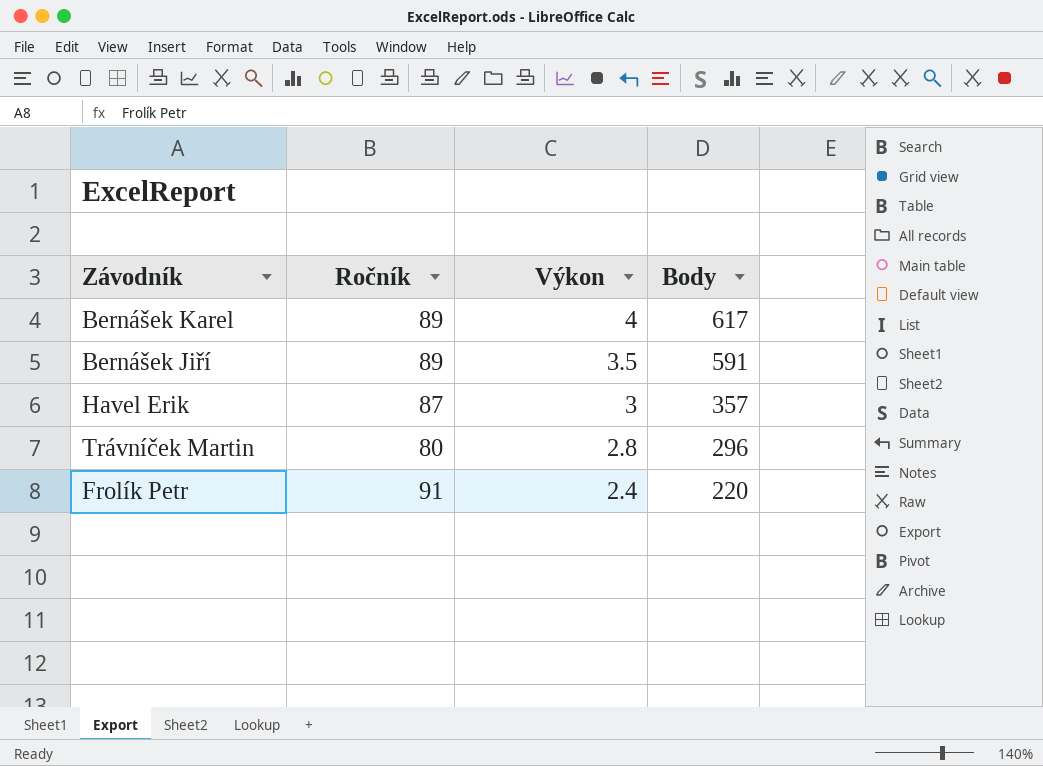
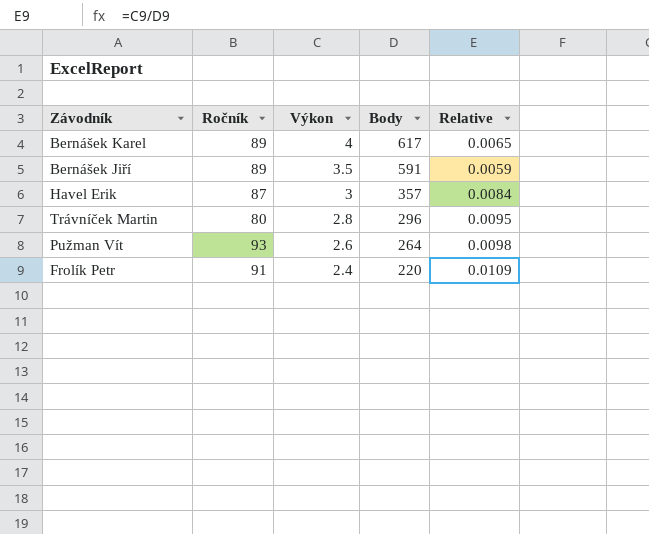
column Relative | formula: none -> [Výkon] / [Body]
row Pužman Vít: none -> 93 | 2.6 | 264 | 0.0098

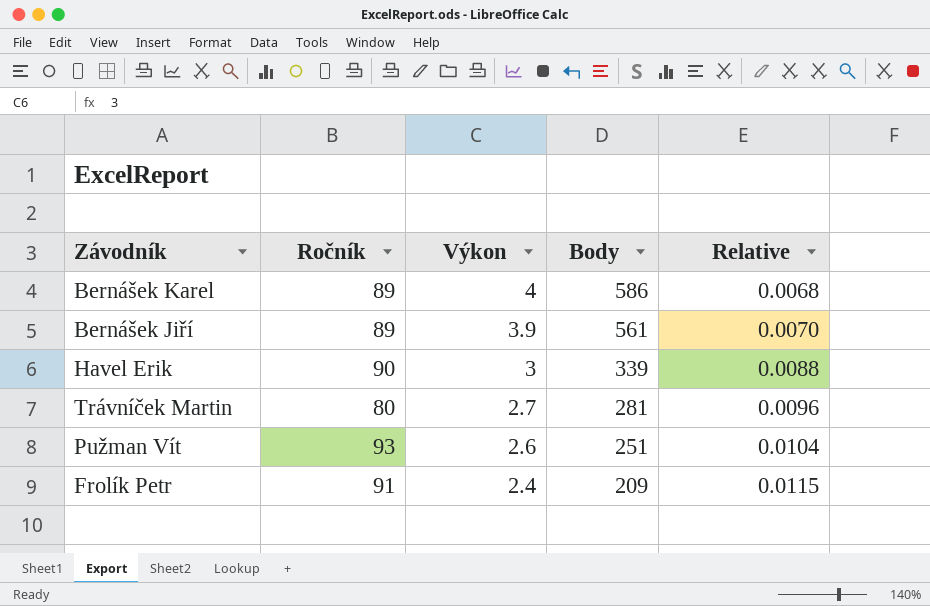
Bernášek Karel | Body: 617 -> 586
Bernášek Karel | Relative: 0.0065 -> 0.0068
Bernášek Jiří | Výkon: 3.5 -> 3.9
Bernášek Jiří | Body: 591 -> 561
Bernášek Jiří | Relative: 0.0059 -> 0.0070
Havel Erik | Ročník: 87 -> 90
Havel Erik | Body: 357 -> 339
Havel Erik | Relative: 0.0084 -> 0.0088
Trávníček Martin | Výkon: 2.8 -> 2.7
Trávníček Martin | Body: 296 -> 281
Trávníček Martin | Relative: 0.0095 -> 0.0096
Pužman Vít | Body: 264 -> 251
Pužman Vít | Relative: 0.0098 -> 0.0104
Frolík Petr | Body: 220 -> 209
Frolík Petr | Relative: 0.0109 -> 0.0115

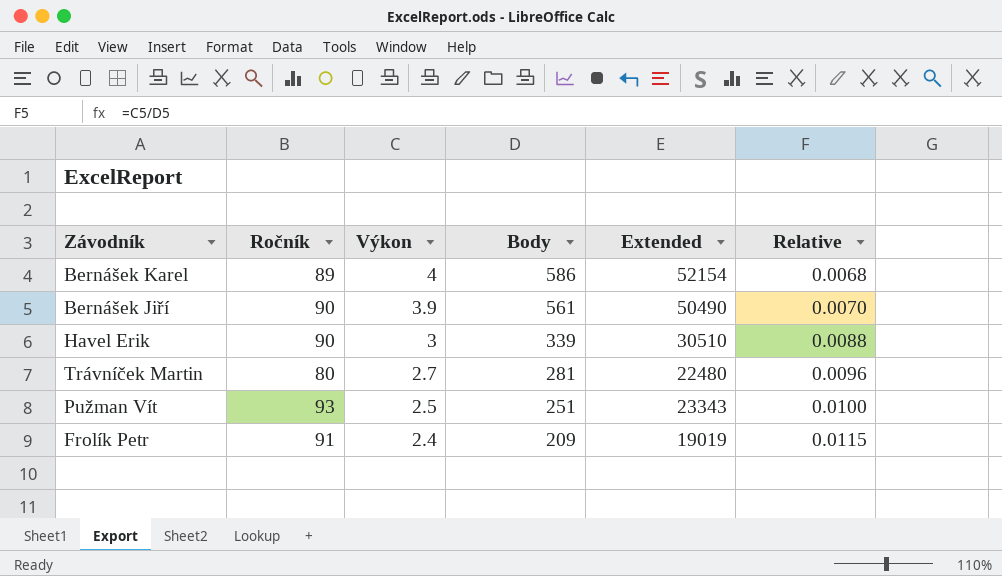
column Extended | formula: none -> [Ročník] * [Body]
Bernášek Jiří | Ročník: 89 -> 90
Pužman Vít | Výkon: 2.6 -> 2.5
Pužman Vít | Relative: 0.0104 -> 0.0100

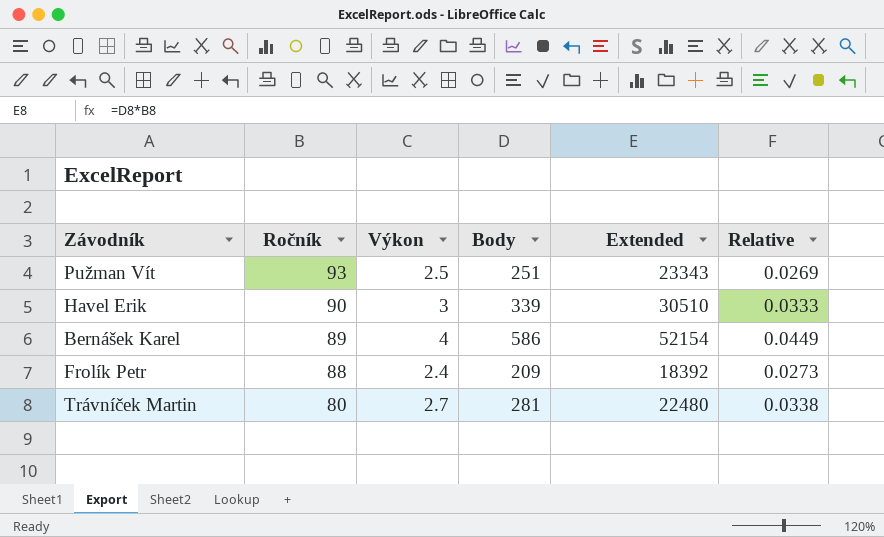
row order: Výkon descending -> Ročník descending
column Relative | formula: [Výkon] / [Body] -> [Výkon] / [Ročník]
row Bernášek Jiří: 90 | 3.9 | 561 | 50490 | 0.0070 -> none
Frolík Petr | Ročník: 91 -> 88
Frolík Petr | Extended: 19019 -> 18392

